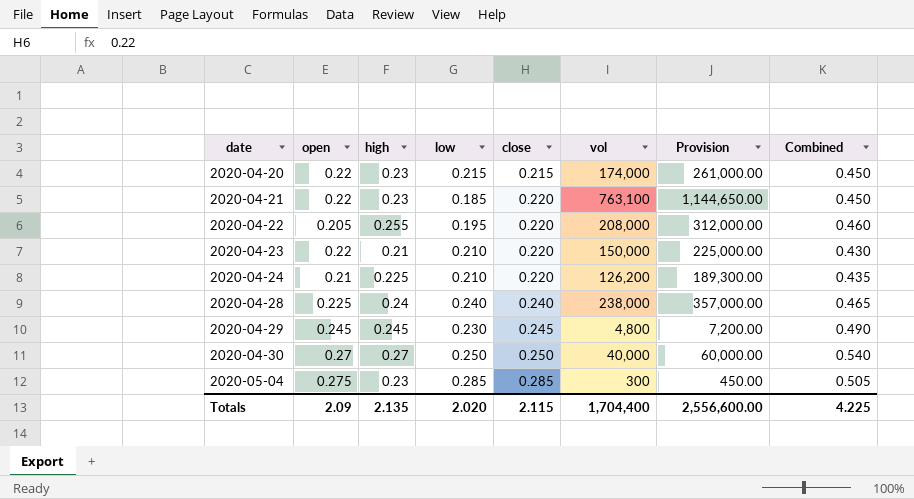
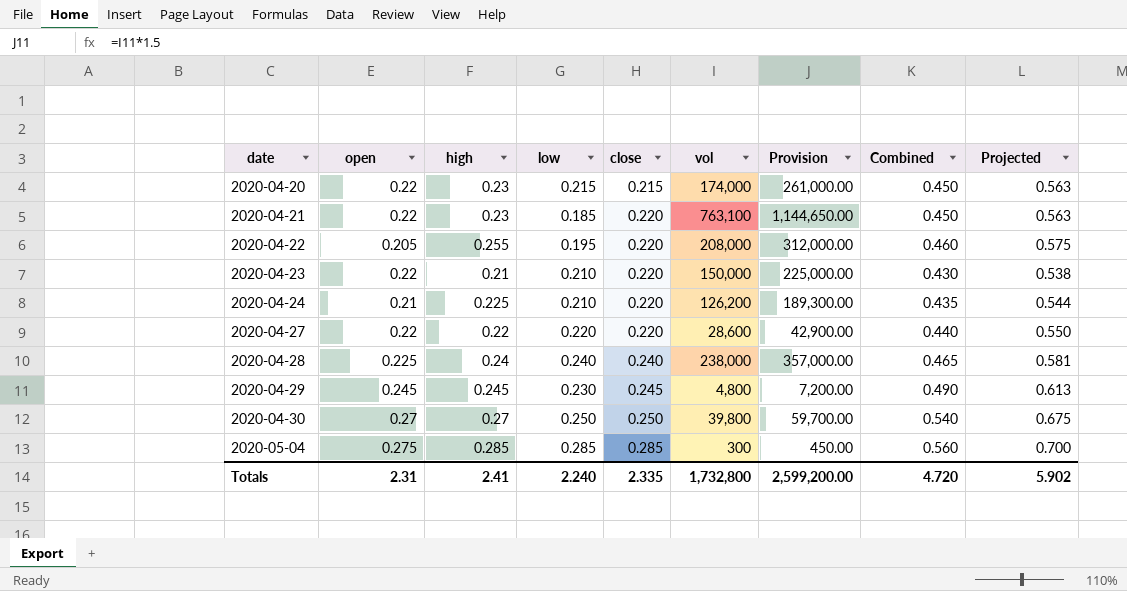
column Projected | formula: none -> [Combined] * 1.25
row 2020-04-27: none -> 0.22 | 0.22 | 0.220 | 0.220 | 28,600 | 42,900.00 | 0.440 | 0.550
2020-04-30 | vol: 40,000 -> 39,800
2020-04-30 | Provision: 60,000.00 -> 59,700.00
2020-05-04 | high: 0.23 -> 0.285
2020-05-04 | Combined: 0.505 -> 0.560
Totals | open: 2.09 -> 2.31
Totals | high: 2.135 -> 2.41
Totals | low: 2.020 -> 2.240
Totals | close: 2.115 -> 2.335
Totals | vol: 1,704,400 -> 1,732,800
Totals | Provision: 2,556,600.00 -> 2,599,200.00
Totals | Combined: 4.225 -> 4.720

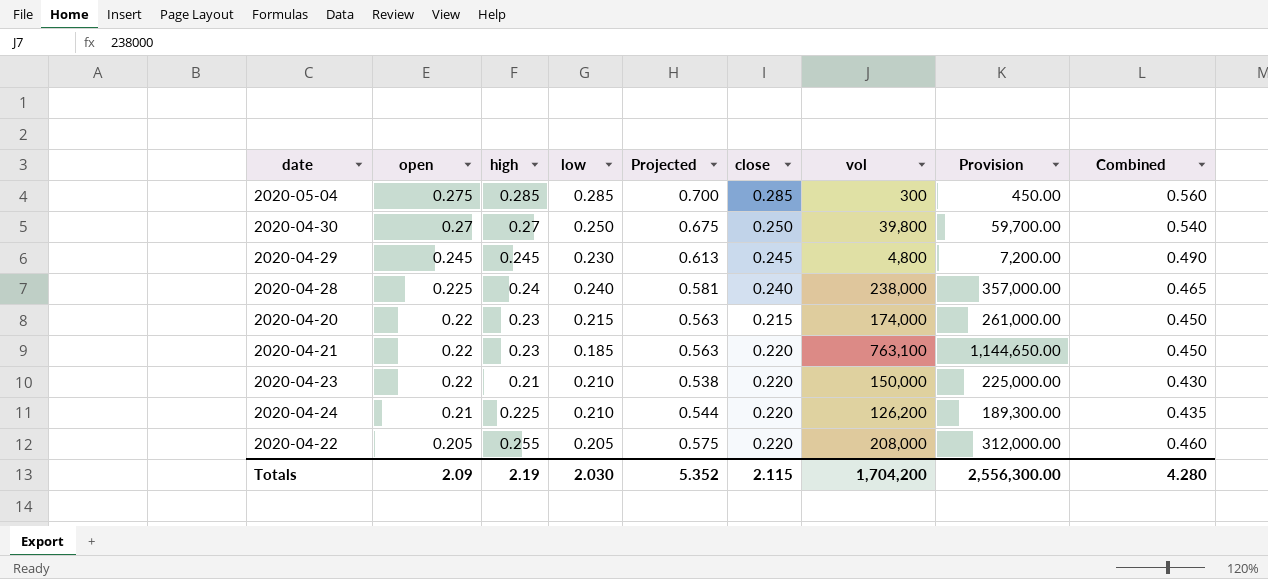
row order: date ascending -> open descending
column Projected | position: 9 -> 5
row 2020-04-27: 0.22 | 0.22 | 0.220 | 0.220 | 28,600 | 42,900.00 | 0.440 | 0.550 -> none
2020-04-22 | low: 0.195 -> 0.205
Totals | open: 2.31 -> 2.09
Totals | high: 2.41 -> 2.19
Totals | low: 2.240 -> 2.030
Totals | Projected: 5.902 -> 5.352
Totals | close: 2.335 -> 2.115
Totals | vol: 1,732,800 -> 1,704,200
Totals | Provision: 2,599,200.00 -> 2,556,300.00
Totals | Combined: 4.720 -> 4.280

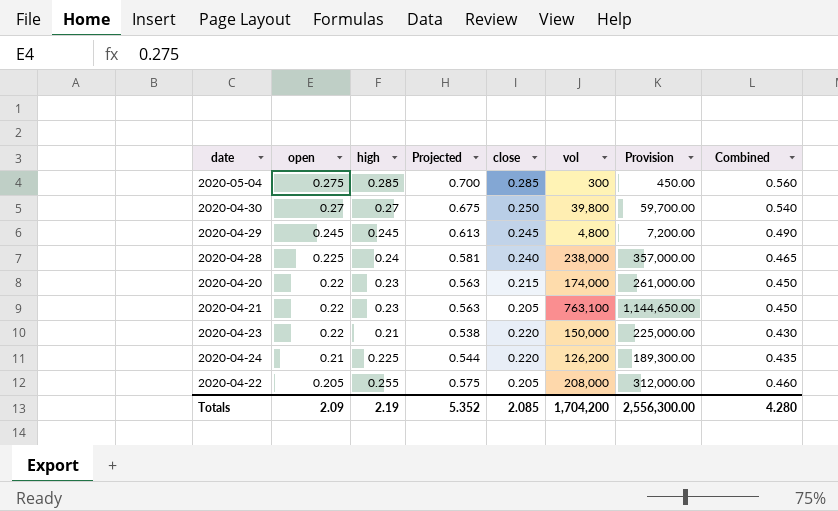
column low | position: 4 -> none
2020-04-21 | close: 0.220 -> 0.205
2020-04-22 | close: 0.220 -> 0.205
Totals | close: 2.115 -> 2.085

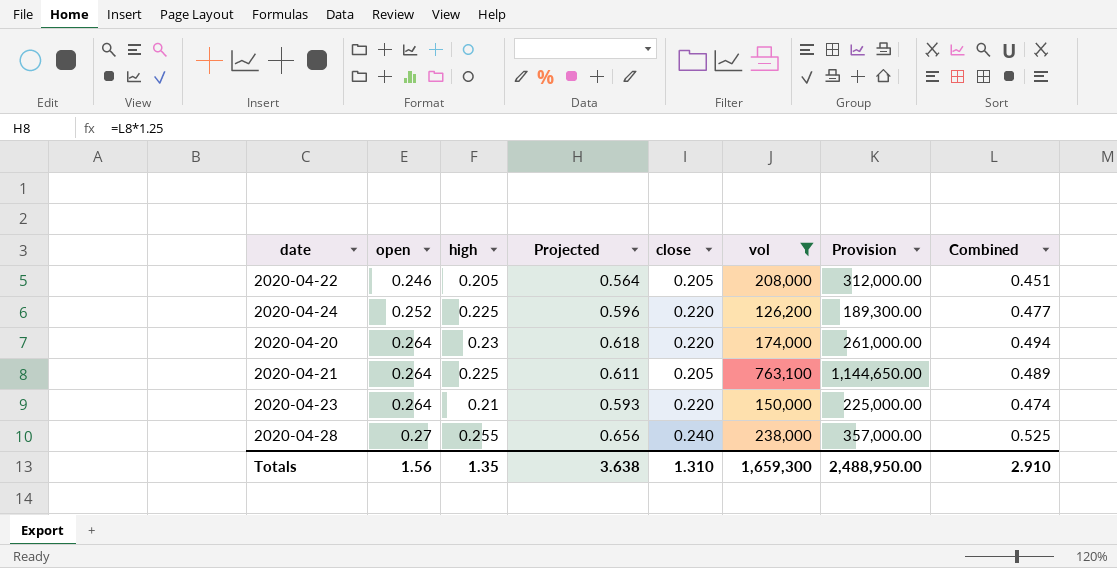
filter: none -> vol >= 126,200
row order: open descending -> open ascending
2020-04-22 | open: 0.205 -> 0.246
2020-04-22 | high: 0.255 -> 0.205
2020-04-22 | Projected: 0.575 -> 0.564
2020-04-22 | Combined: 0.460 -> 0.451
2020-04-24 | open: 0.21 -> 0.252
2020-04-24 | Projected: 0.544 -> 0.596
2020-04-24 | Combined: 0.435 -> 0.477
2020-04-20 | open: 0.22 -> 0.264
2020-04-20 | Projected: 0.563 -> 0.618
2020-04-20 | close: 0.215 -> 0.220
2020-04-20 | Combined: 0.450 -> 0.494
2020-04-21 | open: 0.22 -> 0.264
2020-04-21 | high: 0.23 -> 0.225
2020-04-21 | Projected: 0.563 -> 0.611
2020-04-21 | Combined: 0.450 -> 0.489
2020-04-23 | open: 0.22 -> 0.264
2020-04-23 | Projected: 0.538 -> 0.593
2020-04-23 | Combined: 0.430 -> 0.474
2020-04-28 | open: 0.225 -> 0.27
2020-04-28 | high: 0.24 -> 0.255
2020-04-28 | Projected: 0.581 -> 0.656
2020-04-28 | Combined: 0.465 -> 0.525
Totals | open: 2.09 -> 1.56
Totals | high: 2.19 -> 1.35
Totals | Projected: 5.352 -> 3.638
Totals | close: 2.085 -> 1.310
Totals | vol: 1,704,200 -> 1,659,300
Totals | Provision: 2,556,300.00 -> 2,488,950.00
Totals | Combined: 4.280 -> 2.910

